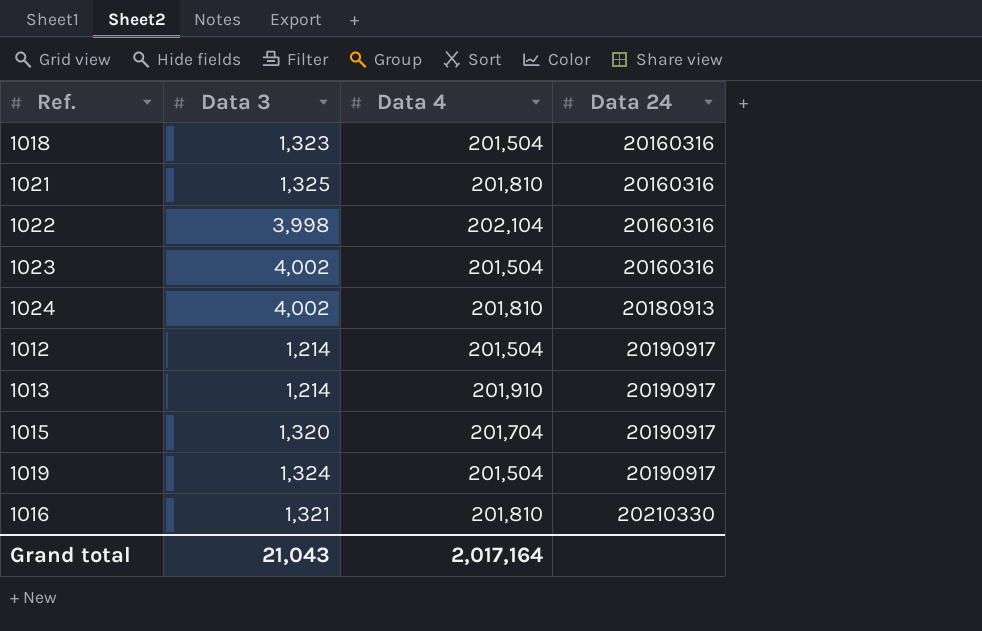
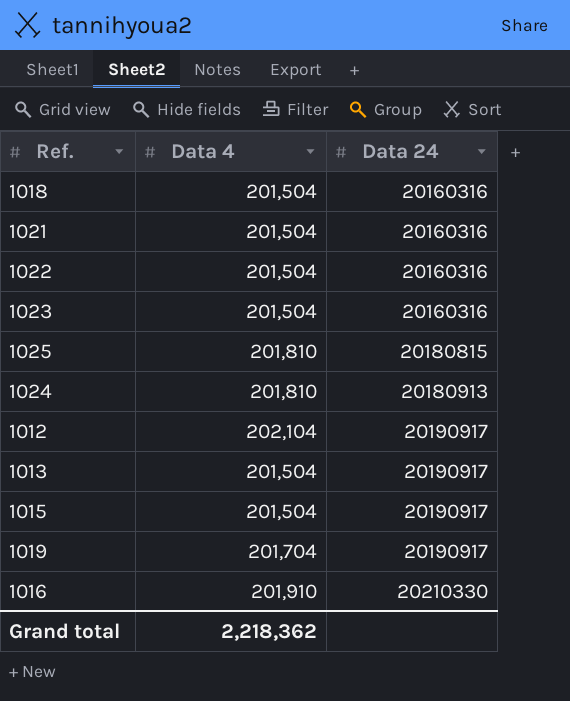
column Data 3 | position: 2 -> none
1021 | Data 4: 201,810 -> 201,504
1022 | Data 4: 202,104 -> 201,504
row 1025: none -> 201,810 | 20180815
1012 | Data 4: 201,504 -> 202,104
1013 | Data 4: 201,910 -> 201,504
1015 | Data 4: 201,704 -> 201,504
1019 | Data 4: 201,504 -> 201,704
1016 | Data 4: 201,810 -> 201,910
Grand total | Data 4: 2,017,164 -> 2,218,362

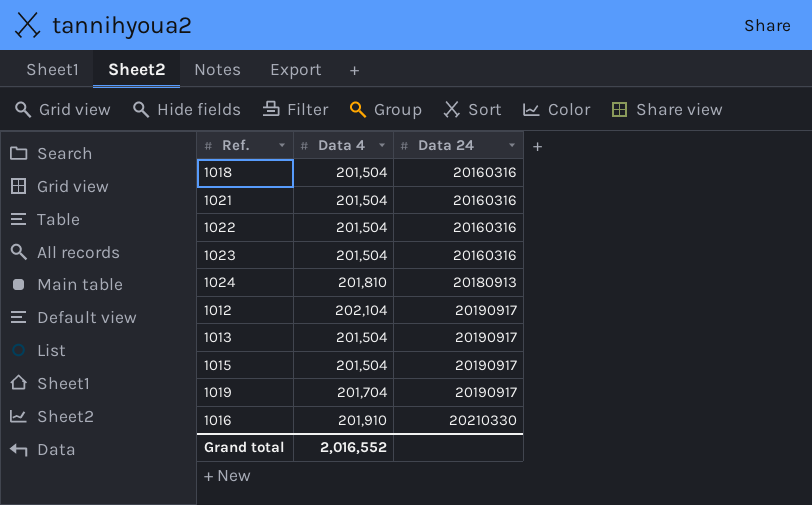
row 1025: 201,810 | 20180815 -> none
Grand total | Data 4: 2,218,362 -> 2,016,552

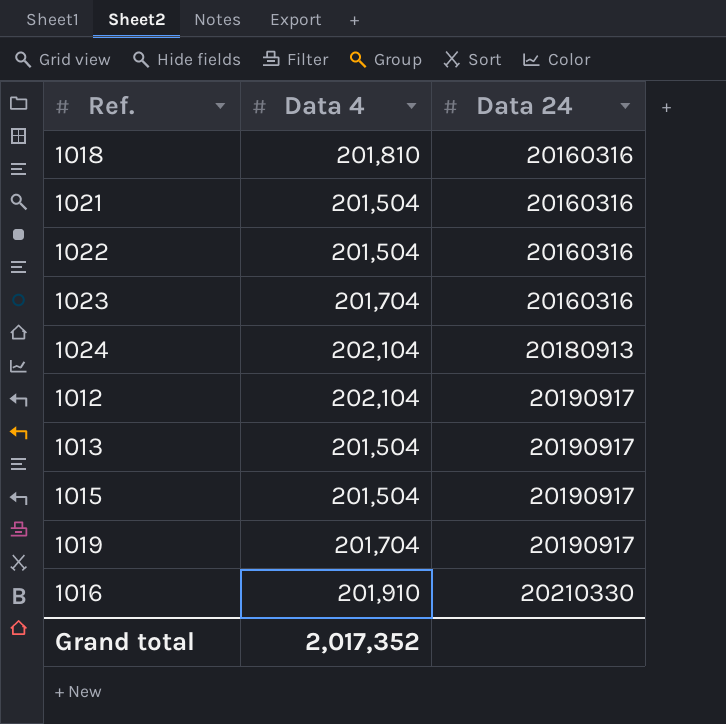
1018 | Data 4: 201,504 -> 201,810
1023 | Data 4: 201,504 -> 201,704
1024 | Data 4: 201,810 -> 202,104
Grand total | Data 4: 2,016,552 -> 2,017,352

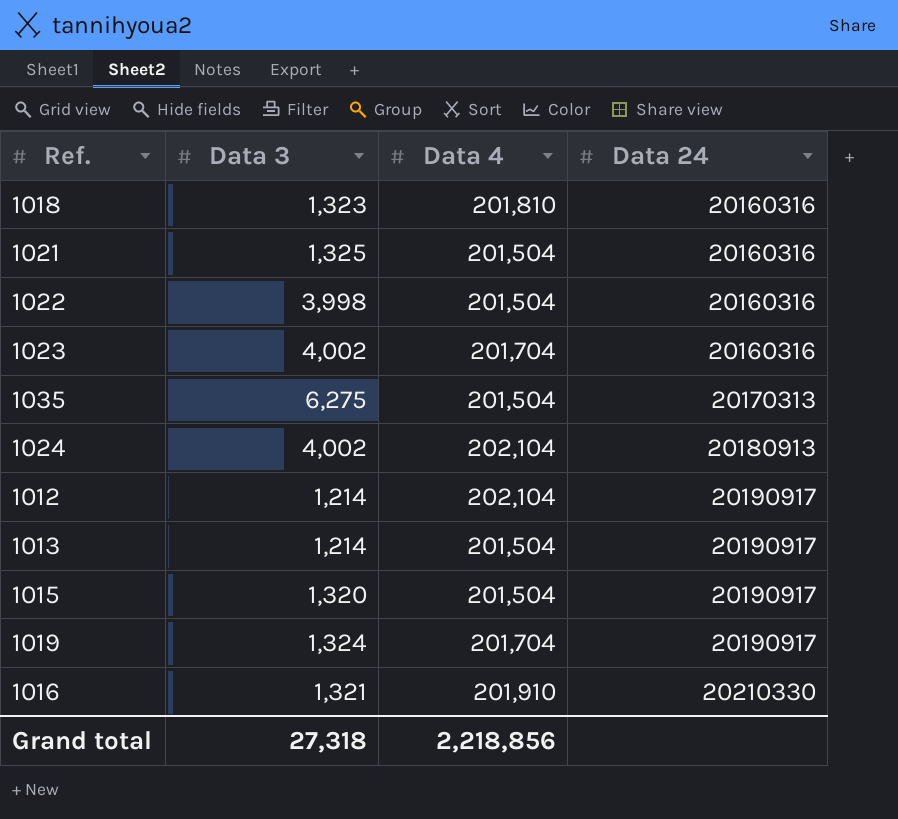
column Data 3 | position: none -> 2
row 1035: none -> 6,275 | 201,504 | 20170313
Grand total | Data 4: 2,017,352 -> 2,218,856

